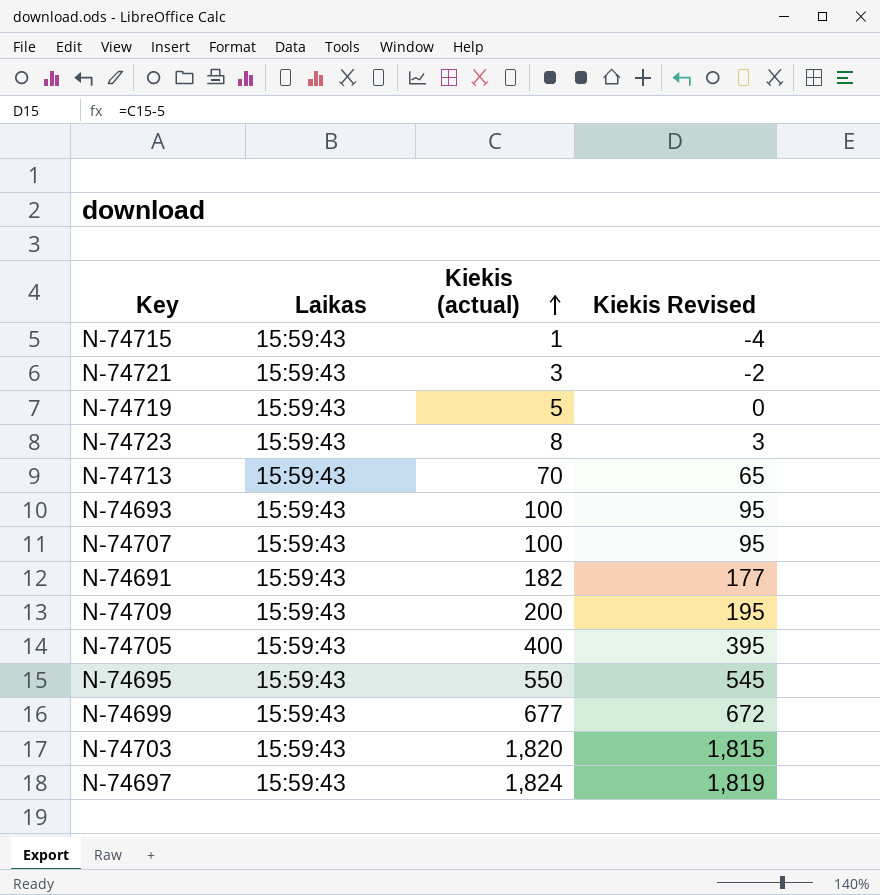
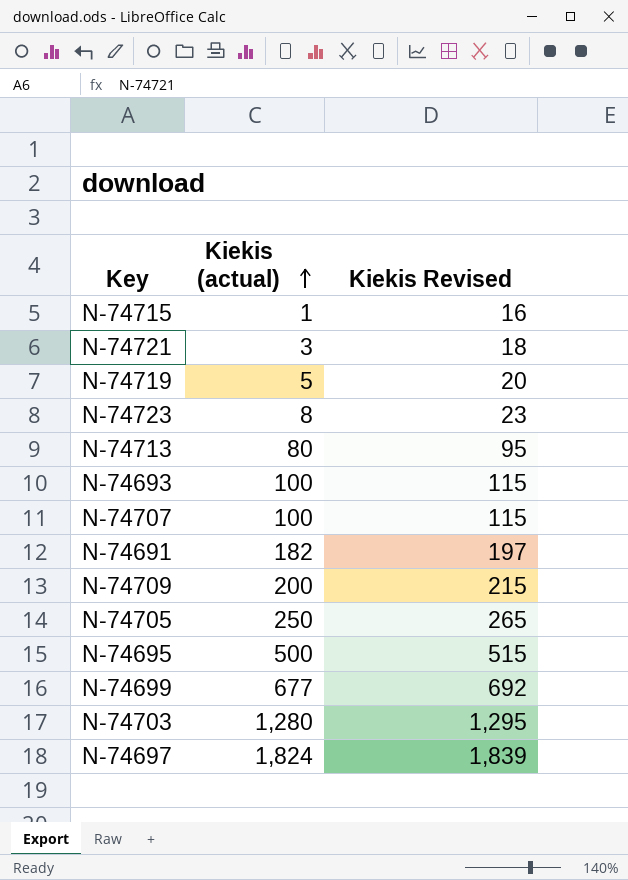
column Laikas | position: 2 -> none
column Kiekis Revised | formula: [Kiekis (actual)] - 5 -> [Kiekis (actual)] + 15
N-74713 | Kiekis (actual): 70 -> 80
N-74705 | Kiekis (actual): 400 -> 250
N-74695 | Kiekis (actual): 550 -> 500
N-74703 | Kiekis (actual): 1,820 -> 1,280

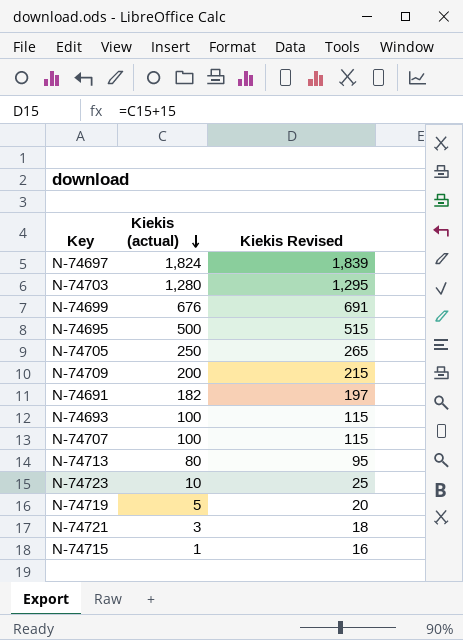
row order: Kiekis (actual) ascending -> Kiekis (actual) descending
N-74699 | Kiekis (actual): 677 -> 676
N-74699 | Kiekis Revised: 692 -> 691
N-74723 | Kiekis (actual): 8 -> 10
N-74723 | Kiekis Revised: 23 -> 25

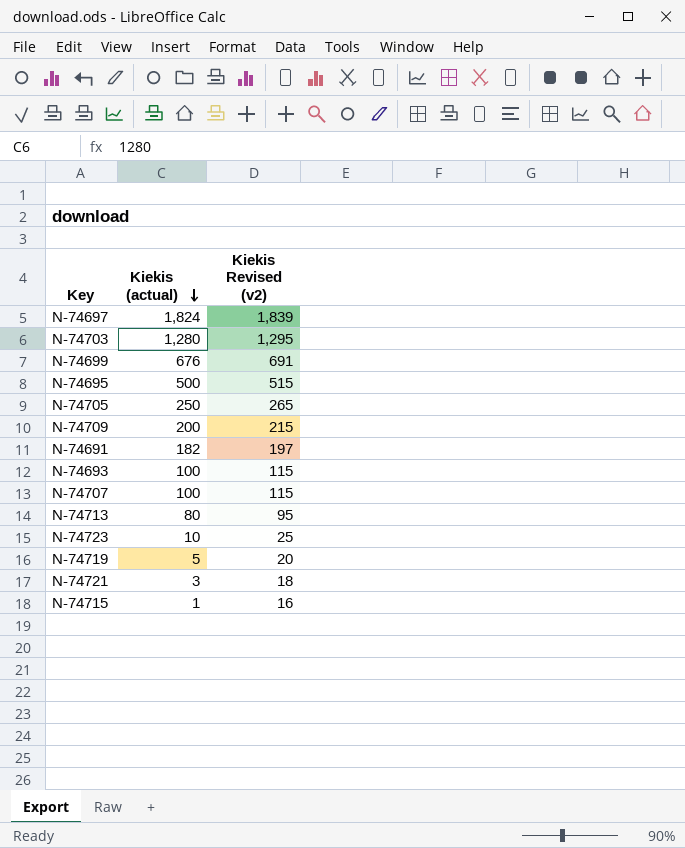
column name: Kiekis Revised -> Kiekis Revised (v2)

